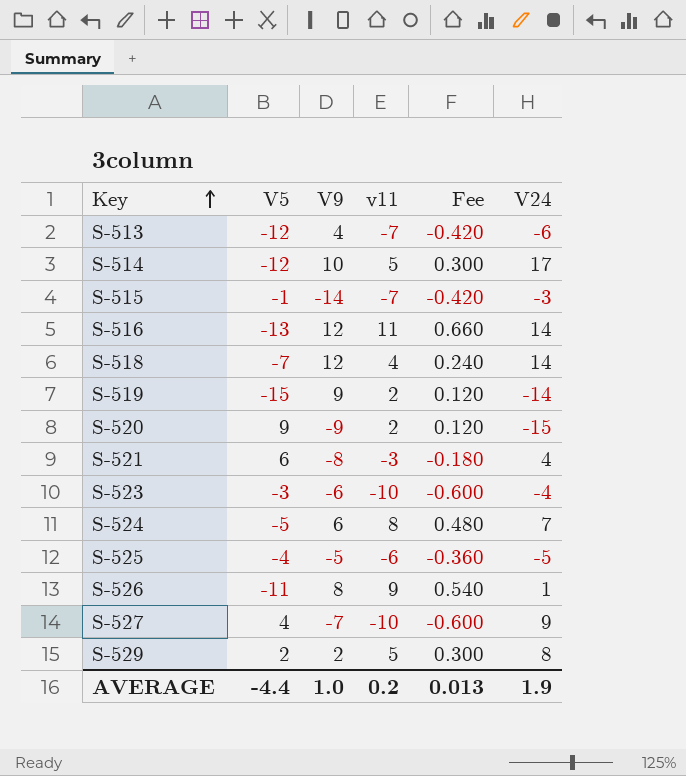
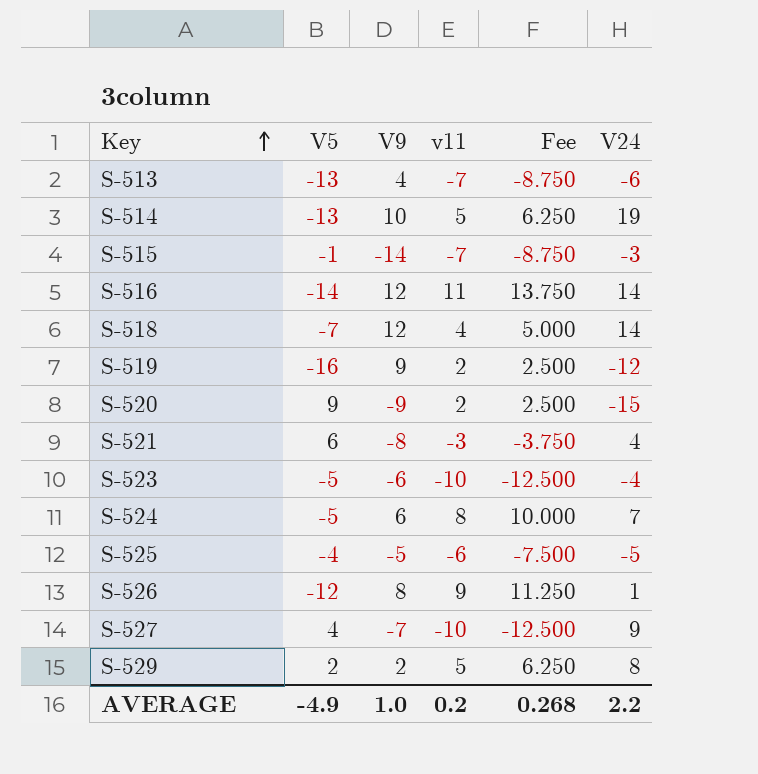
column Fee | formula: [v11] * 0.06 -> [v11] * 1.25
S-513 | V5: -12 -> -13
S-514 | V5: -12 -> -13
S-514 | V24: 17 -> 19
S-516 | V5: -13 -> -14
S-519 | V5: -15 -> -16
S-519 | V24: -14 -> -12
S-523 | V5: -3 -> -5
S-526 | V5: -11 -> -12
AVERAGE | V5: -4.4 -> -4.9
AVERAGE | Fee: 0.013 -> 0.268
AVERAGE | V24: 1.9 -> 2.2

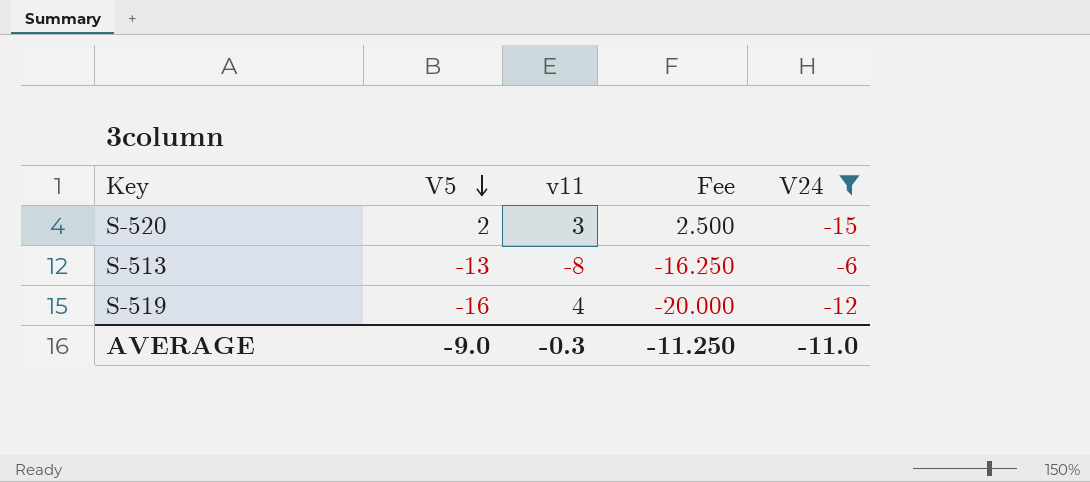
filter: none -> V24 <= -6
row order: Key ascending -> V5 descending
column V9 | position: 3 -> none
column Fee | formula: [v11] * 1.25 -> [V5] * 1.25
S-520 | V5: 9 -> 2
S-520 | v11: 2 -> 3
S-513 | v11: -7 -> -8
S-519 | v11: 2 -> 4
AVERAGE | V5: -4.9 -> -9.0
AVERAGE | v11: 0.2 -> -0.3
AVERAGE | Fee: 0.268 -> -11.250
AVERAGE | V24: 2.2 -> -11.0

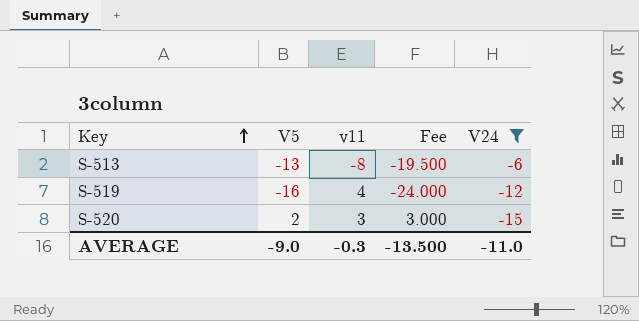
row order: V5 descending -> Key ascending
column Fee | formula: [V5] * 1.25 -> [V5] * 1.5
AVERAGE | Fee: -11.250 -> -13.500

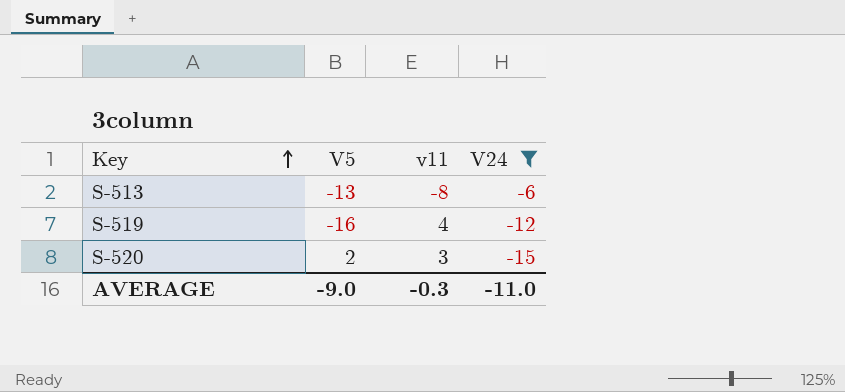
column Fee | formula: [V5] * 1.5 -> none

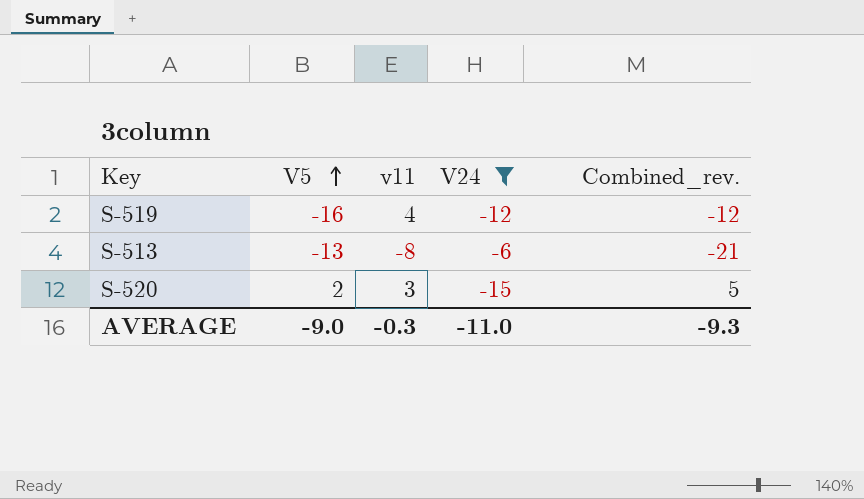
row order: Key ascending -> V5 ascending
column Combined_rev. | formula: none -> [V5] + [v11]

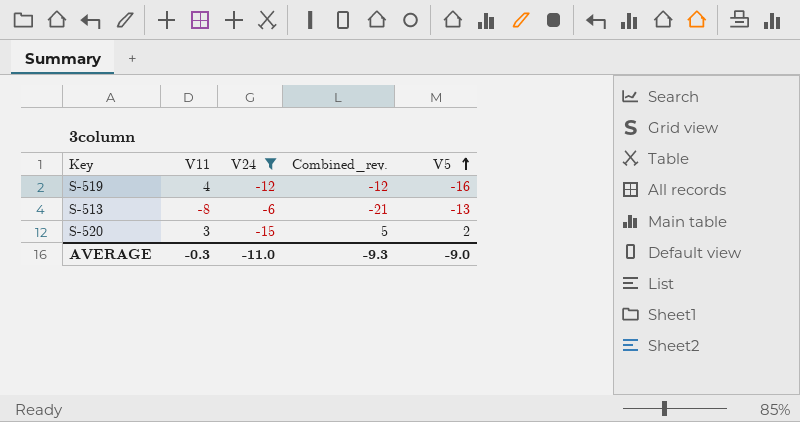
column name: v11 -> V11
column V5 | position: 2 -> 5

